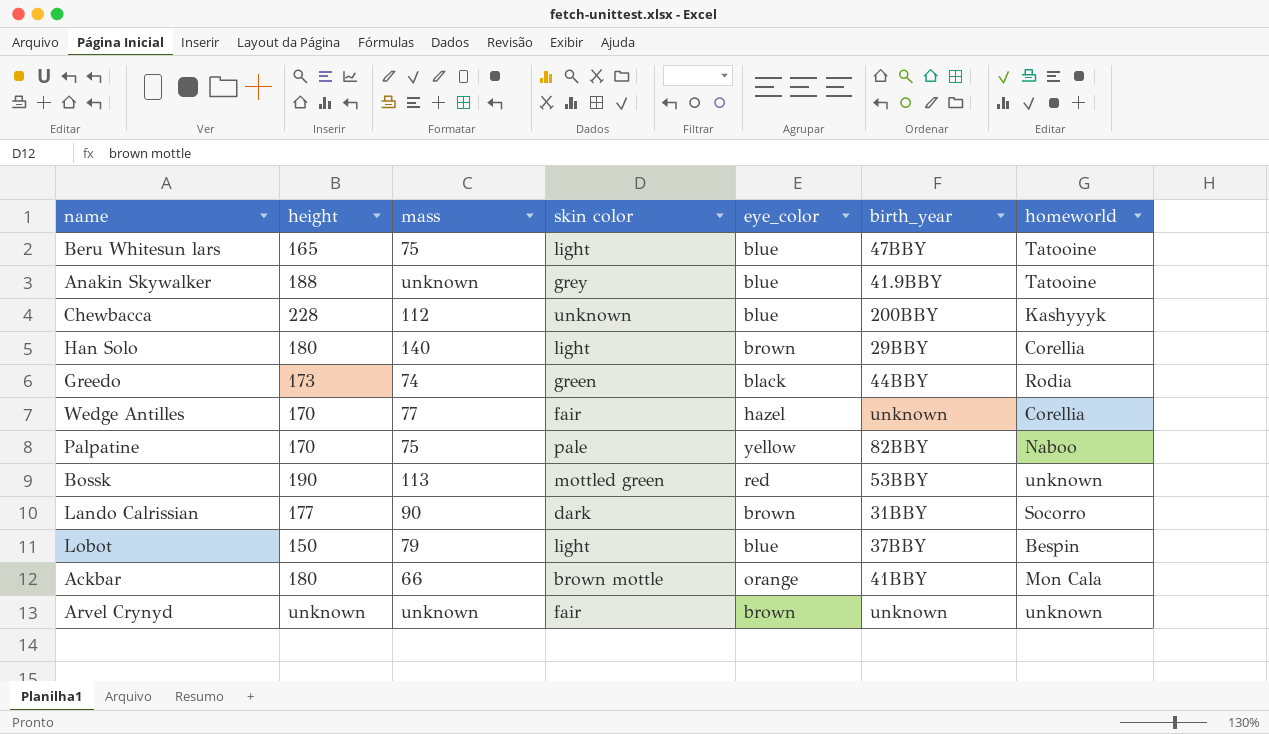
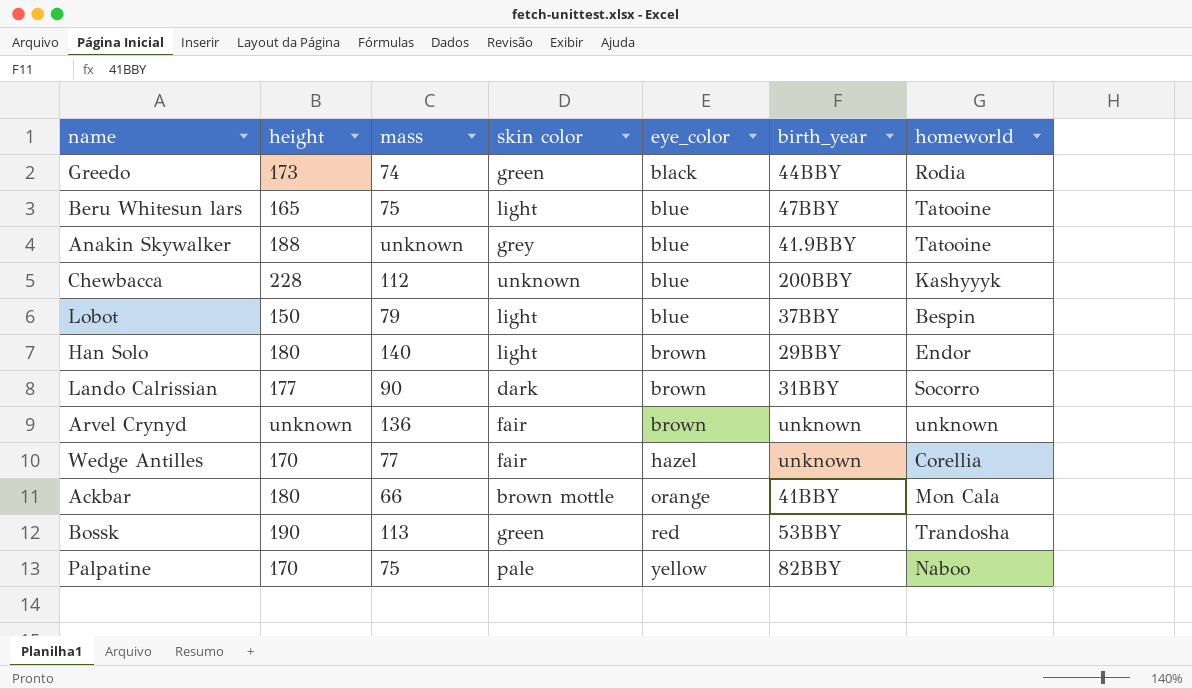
row order: none -> eye_color ascending
Han Solo | homeworld: Corellia -> Endor
Arvel Crynyd | mass: unknown -> 136
Bossk | skin color: mottled green -> green
Bossk | homeworld: unknown -> Trandosha

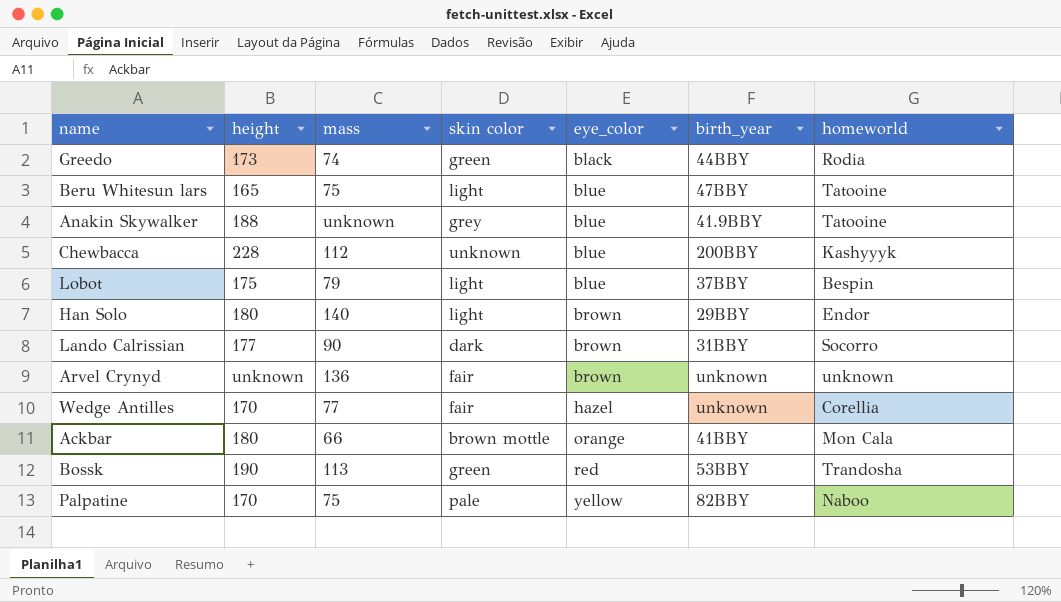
Lobot | height: 150 -> 175

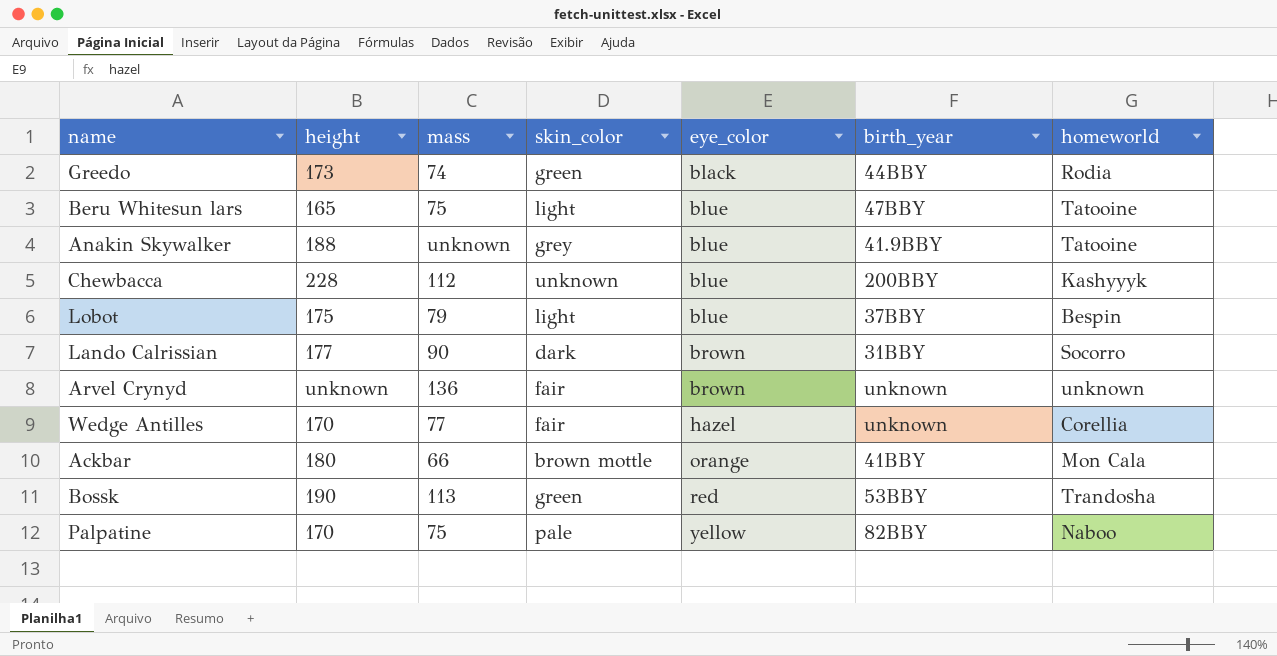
column name: skin color -> skin_color
row Han Solo: 180 | 140 | light | brown | 29BBY | Endor -> none

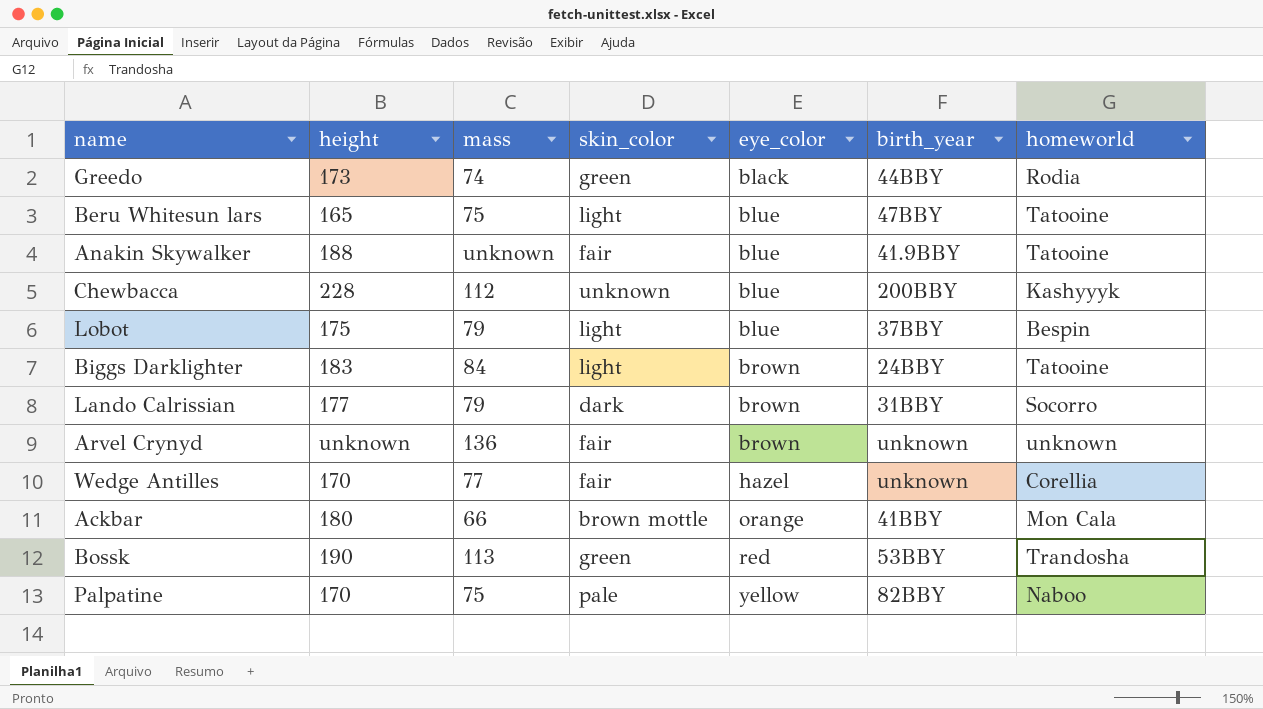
Anakin Skywalker | skin_color: grey -> fair
row Biggs Darklighter: none -> 183 | 84 | light | brown | 24BBY | Tatooine
Lando Calrissian | mass: 90 -> 79

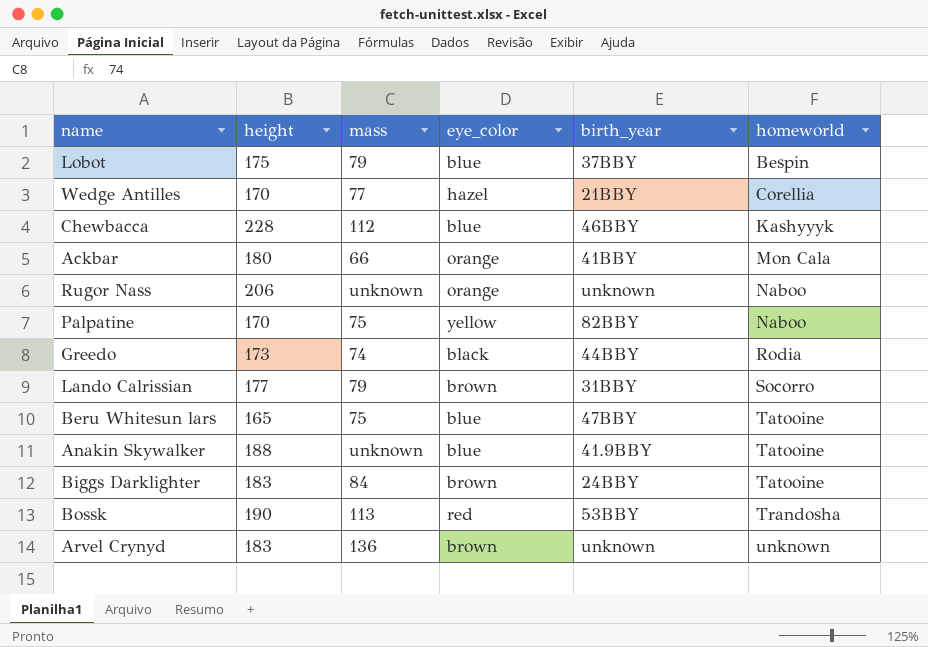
row order: eye_color ascending -> homeworld ascending
column skin_color | position: 4 -> none
Wedge Antilles | birth_year: unknown -> 21BBY
Chewbacca | birth_year: 200BBY -> 46BBY
row Rugor Nass: none -> 206 | unknown | orange | unknown | Naboo
Arvel Crynyd | height: unknown -> 183

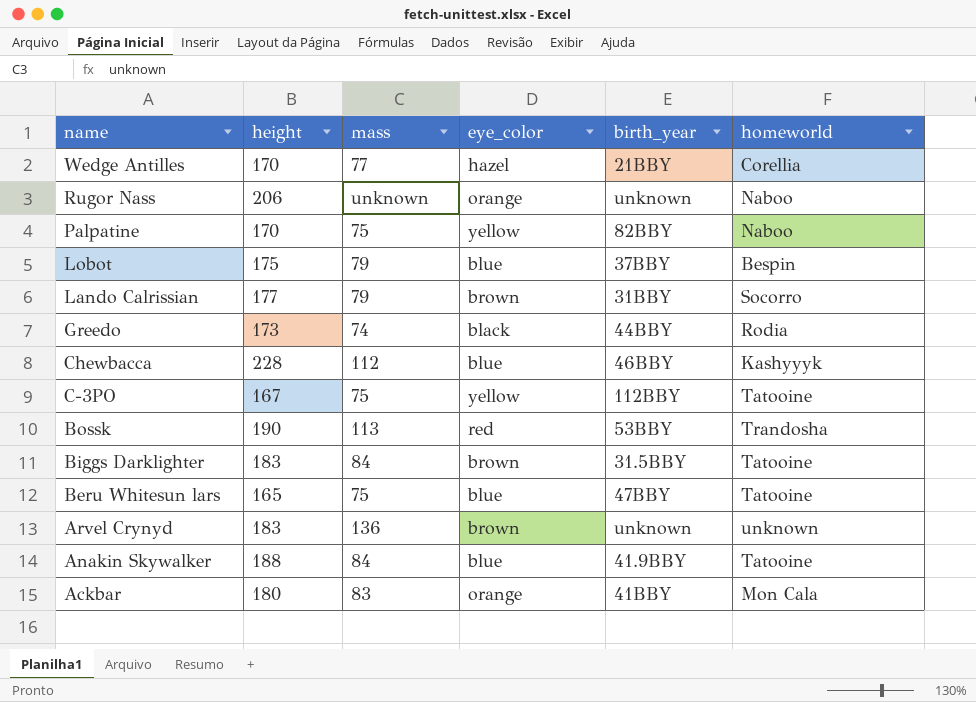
row order: homeworld ascending -> name descending
row C-3PO: none -> 167 | 75 | yellow | 112BBY | Tatooine
Biggs Darklighter | birth_year: 24BBY -> 31.5BBY
Anakin Skywalker | mass: unknown -> 84
Ackbar | mass: 66 -> 83

